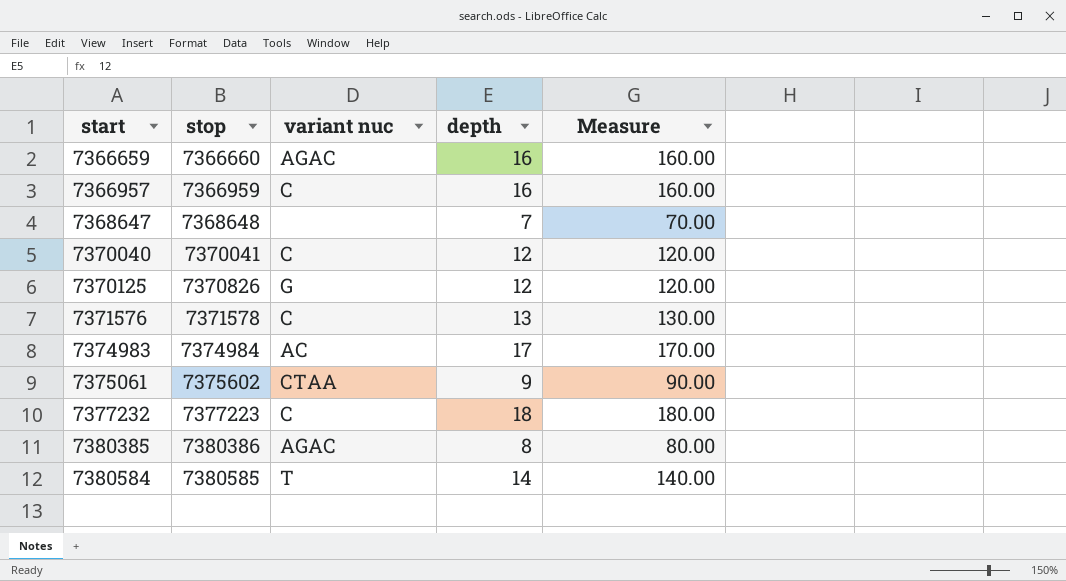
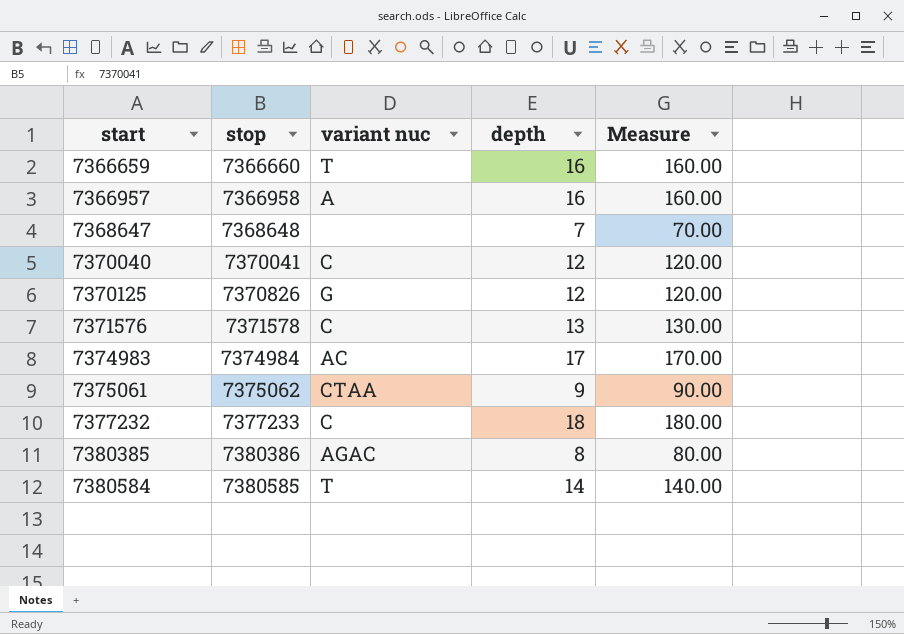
7366659 | variant nuc: AGAC -> T
7366957 | stop: 7366959 -> 7366958
7366957 | variant nuc: C -> A
7375061 | stop: 7375602 -> 7375062
7377232 | stop: 7377223 -> 7377233

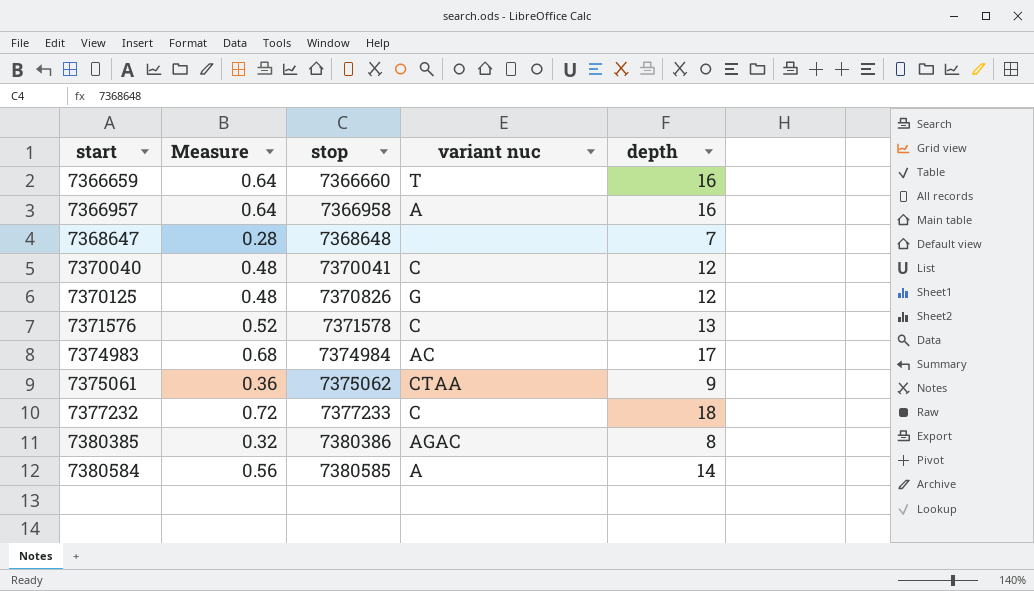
column Measure | formula: [depth] * 10 -> [depth] * 0.04
column Measure | position: 5 -> 2
7380584 | variant nuc: T -> A

